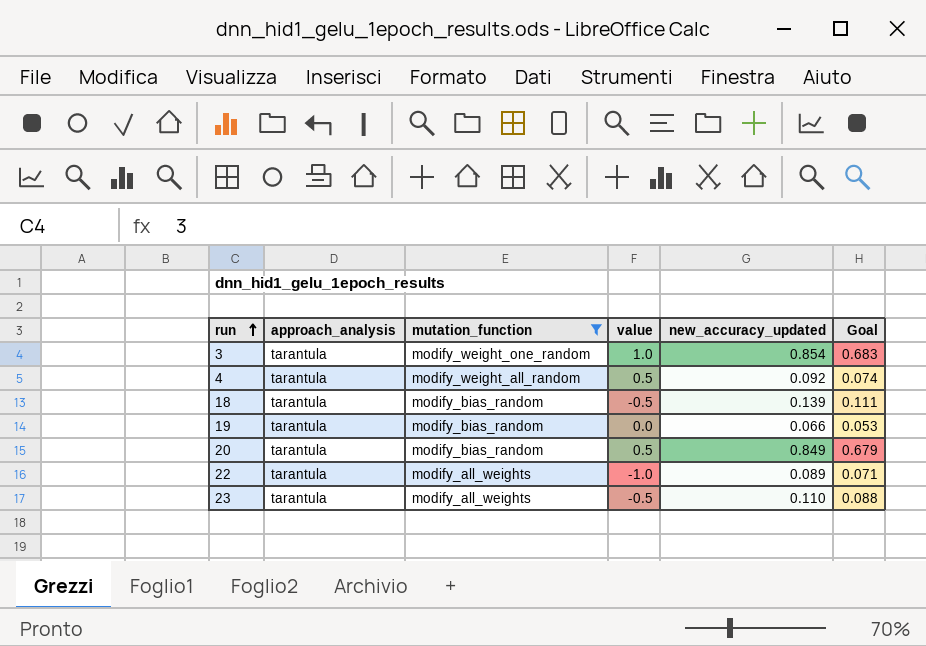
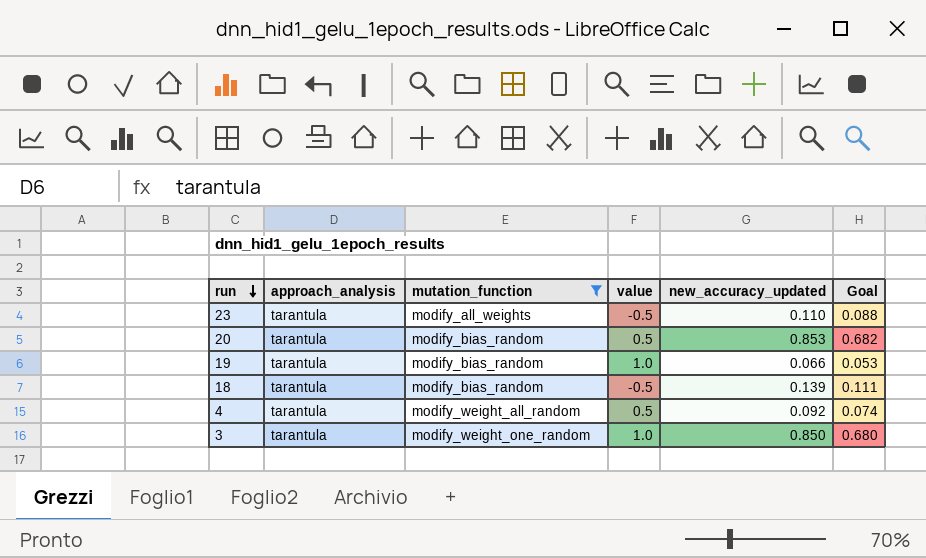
row order: run ascending -> run descending
row 22: tarantula | modify_all_weights | -1.0 | 0.089 | 0.071 -> none
20 | new_accuracy_updated: 0.849 -> 0.853
20 | Goal: 0.679 -> 0.682
19 | value: 0.0 -> 1.0
3 | new_accuracy_updated: 0.854 -> 0.850
3 | Goal: 0.683 -> 0.680

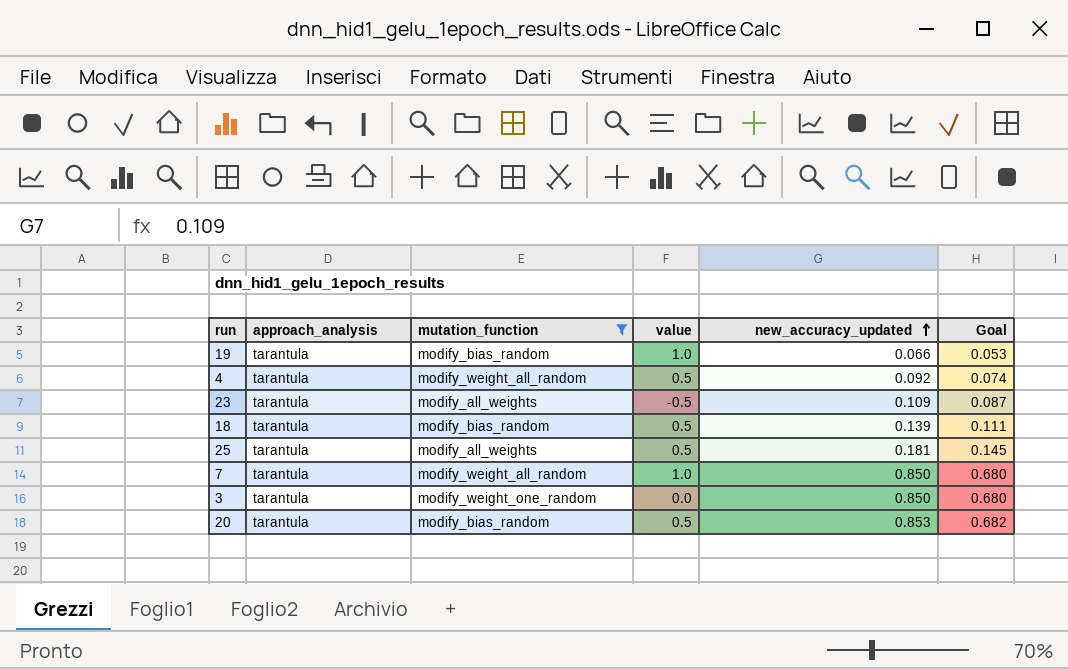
row order: run descending -> new_accuracy_updated ascending
23 | new_accuracy_updated: 0.110 -> 0.109
23 | Goal: 0.088 -> 0.087
18 | value: -0.5 -> 0.5
row 25: none -> tarantula | modify_all_weights | 0.5 | 0.181 | 0.145
row 7: none -> tarantula | modify_weight_all_random | 1.0 | 0.850 | 0.680
3 | value: 1.0 -> 0.0

